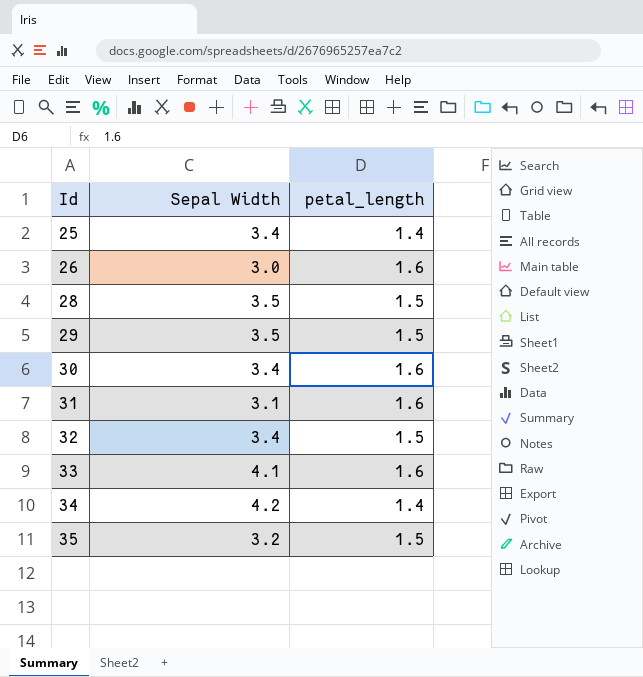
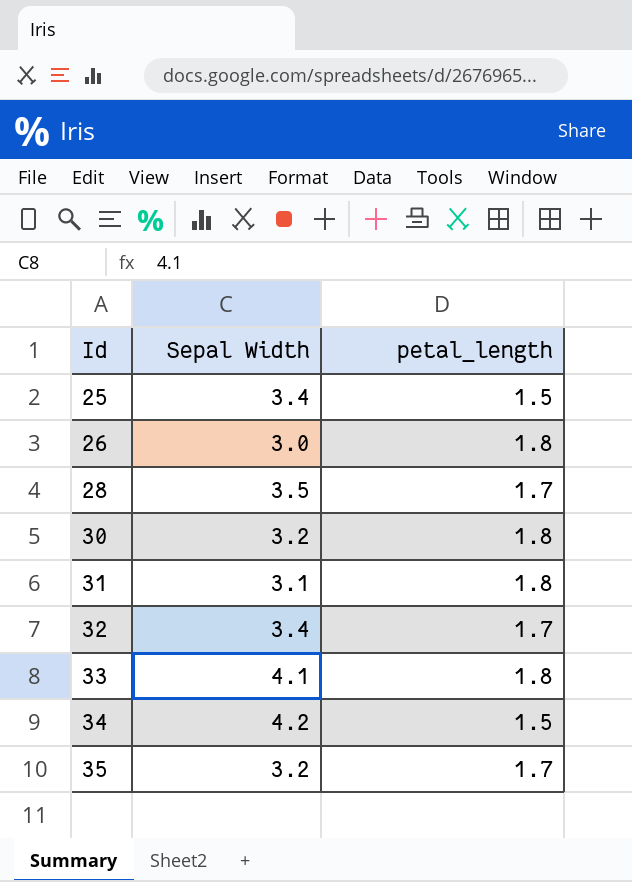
row 29: 3.5 | 1.5 -> none
25 | petal_length: 1.4 -> 1.5
26 | petal_length: 1.6 -> 1.8
28 | petal_length: 1.5 -> 1.7
30 | Sepal Width: 3.4 -> 3.2
30 | petal_length: 1.6 -> 1.8
31 | petal_length: 1.6 -> 1.8
32 | petal_length: 1.5 -> 1.7
33 | petal_length: 1.6 -> 1.8
34 | petal_length: 1.4 -> 1.5
35 | petal_length: 1.5 -> 1.7

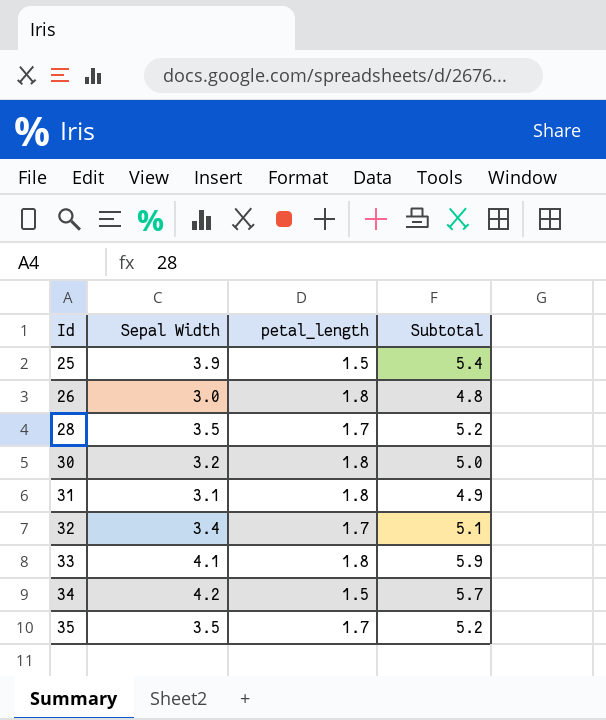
column Subtotal | formula: none -> [Sepal Width] + [petal_length]
25 | Sepal Width: 3.4 -> 3.9
35 | Sepal Width: 3.2 -> 3.5

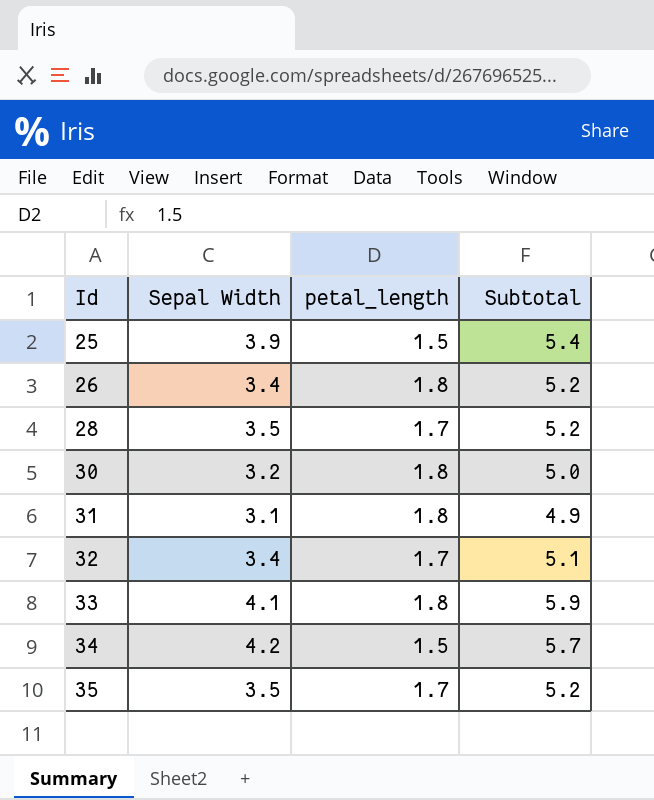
26 | Sepal Width: 3.0 -> 3.4
26 | Subtotal: 4.8 -> 5.2

